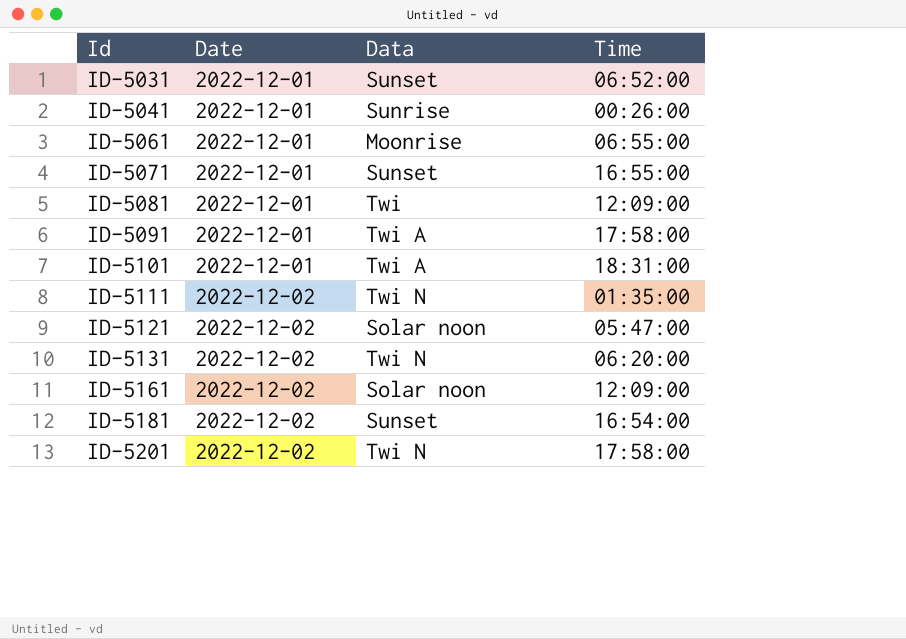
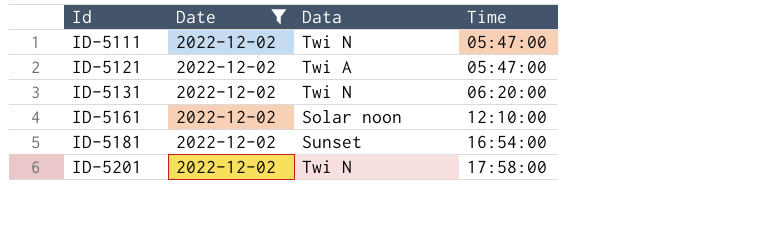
filter: none -> Date = 2022-12-02
ID-5111 | Time: 01:35:00 -> 05:47:00
ID-5121 | Data: Solar noon -> Twi A
ID-5161 | Time: 12:09:00 -> 12:10:00

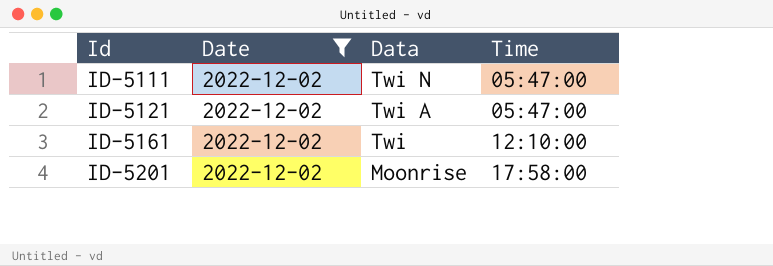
row ID-5131: 2022-12-02 | Twi N | 06:20:00 -> none
row ID-5181: 2022-12-02 | Sunset | 16:54:00 -> none
ID-5161 | Data: Solar noon -> Twi
ID-5201 | Data: Twi N -> Moonrise

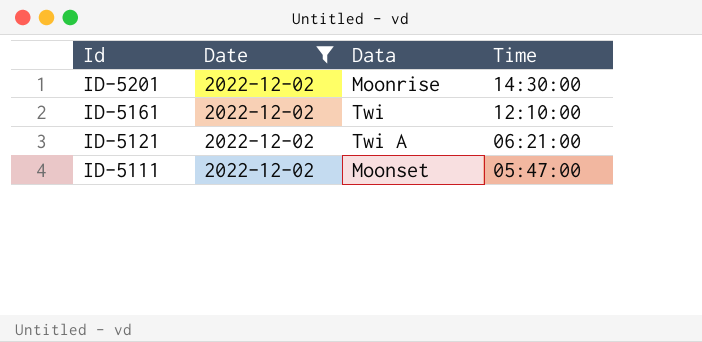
row order: Id ascending -> Id descending
ID-5201 | Time: 17:58:00 -> 14:30:00
ID-5121 | Time: 05:47:00 -> 06:21:00
ID-5111 | Data: Twi N -> Moonset

